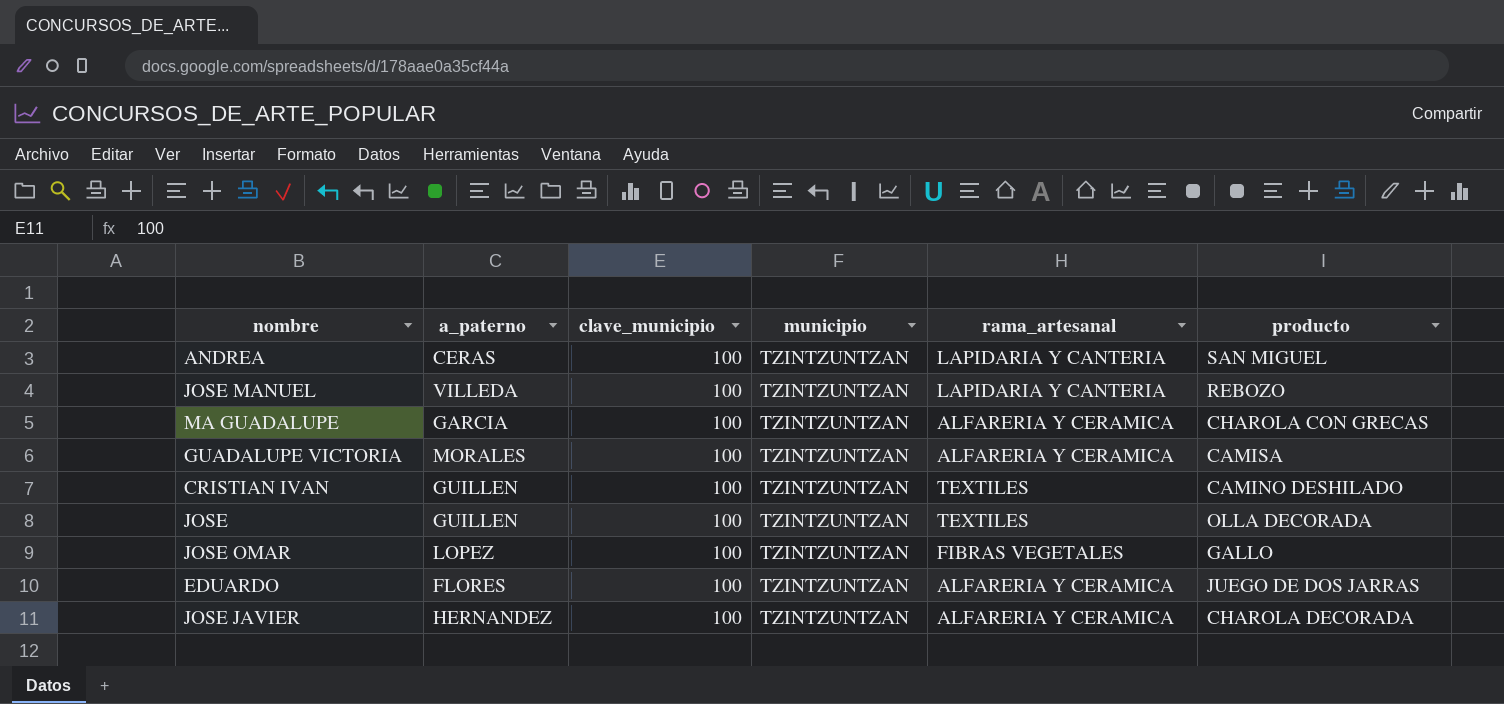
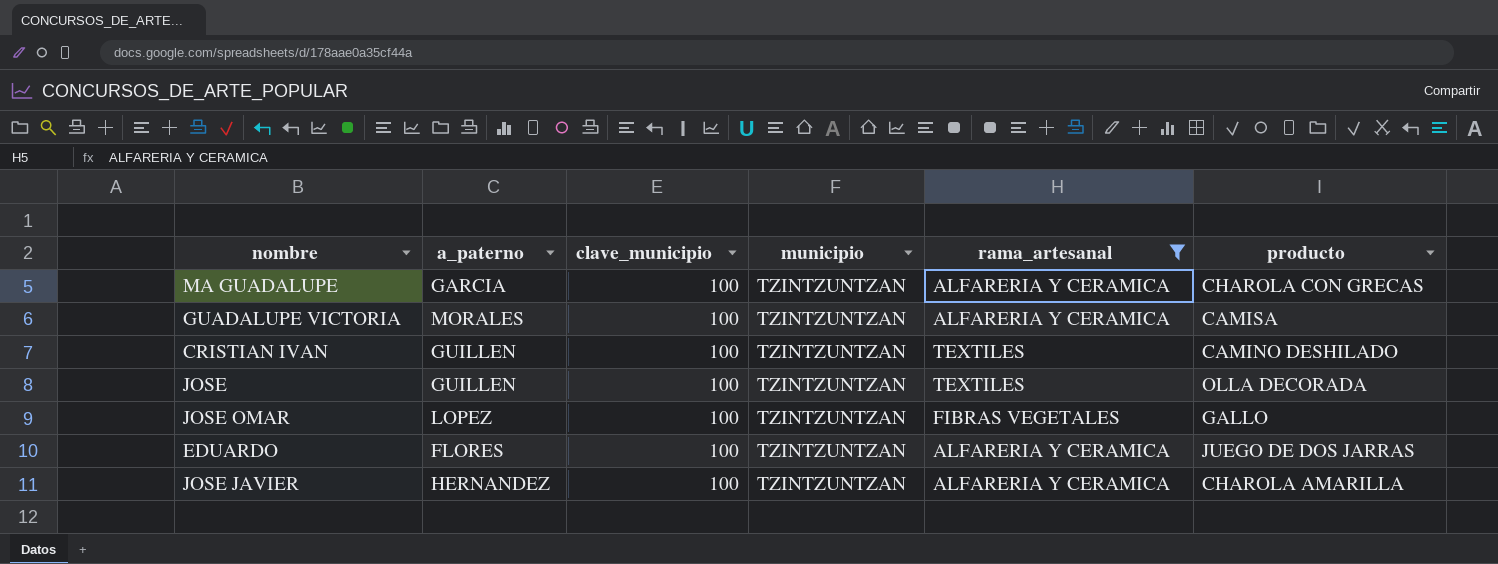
filter: none -> rama_artesanal != LAPIDARIA Y CANTERIA
JOSE JAVIER | producto: CHAROLA DECORADA -> CHAROLA AMARILLA

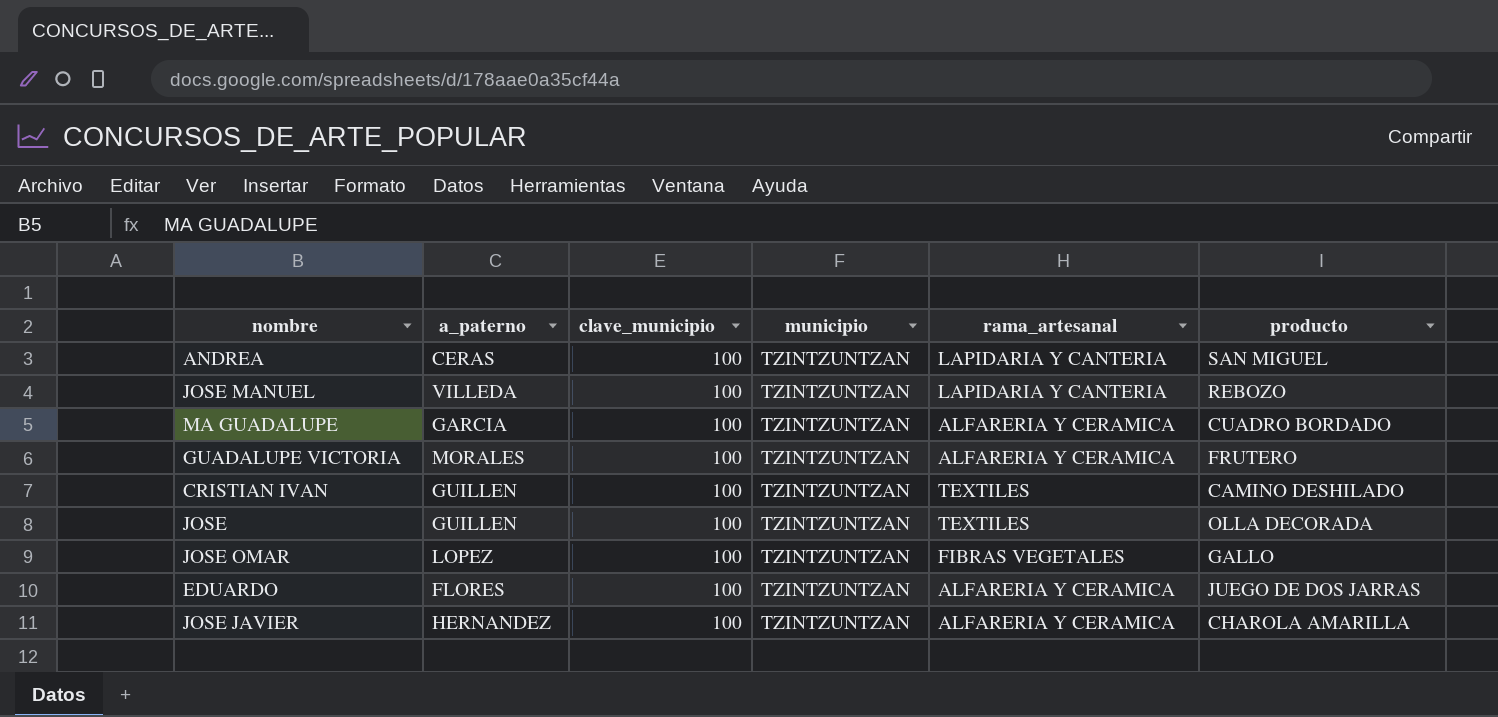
filter: rama_artesanal != LAPIDARIA Y CANTERIA -> none
MA GUADALUPE | producto: CHAROLA CON GRECAS -> CUADRO BORDADO
GUADALUPE VICTORIA | producto: CAMISA -> FRUTERO

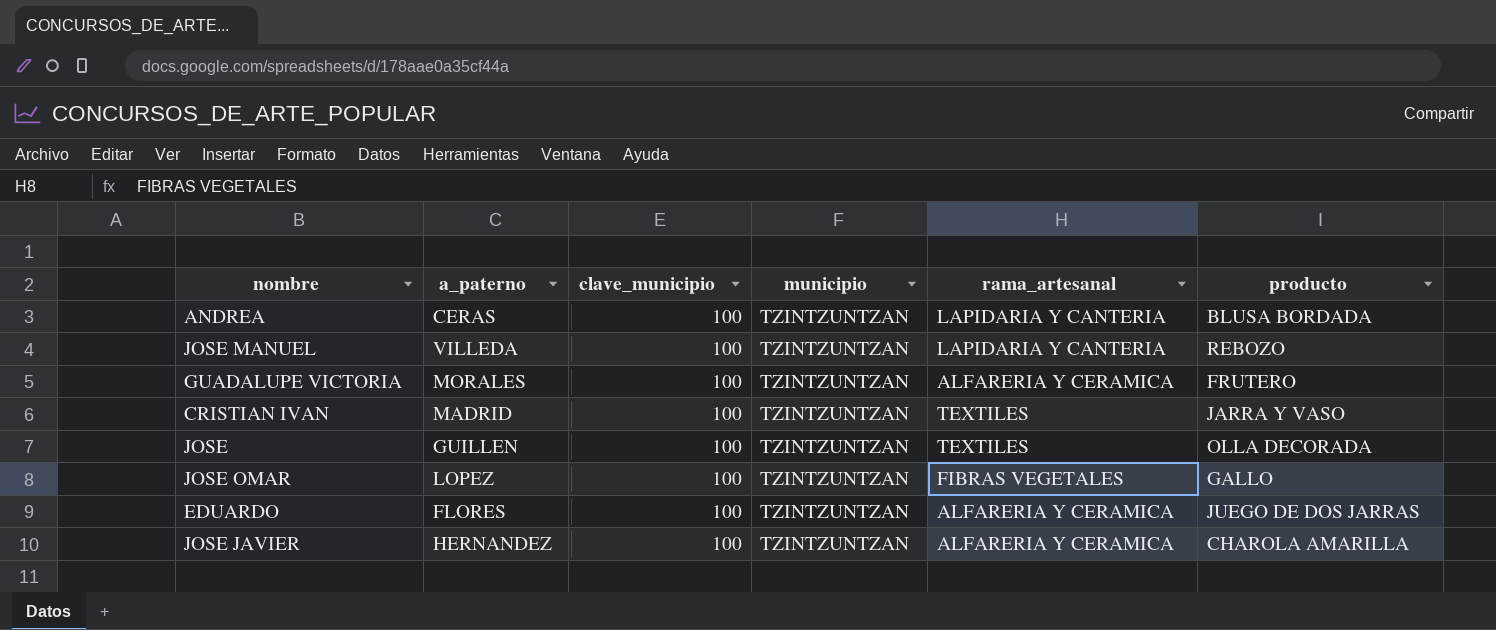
row MA GUADALUPE: GARCIA | 100 | TZINTZUNTZAN | ALFARERIA Y CERAMICA | CUADRO BORDADO -> none
ANDREA | producto: SAN MIGUEL -> BLUSA BORDADA
CRISTIAN IVAN | a_paterno: GUILLEN -> MADRID
CRISTIAN IVAN | producto: CAMINO DESHILADO -> JARRA Y VASO

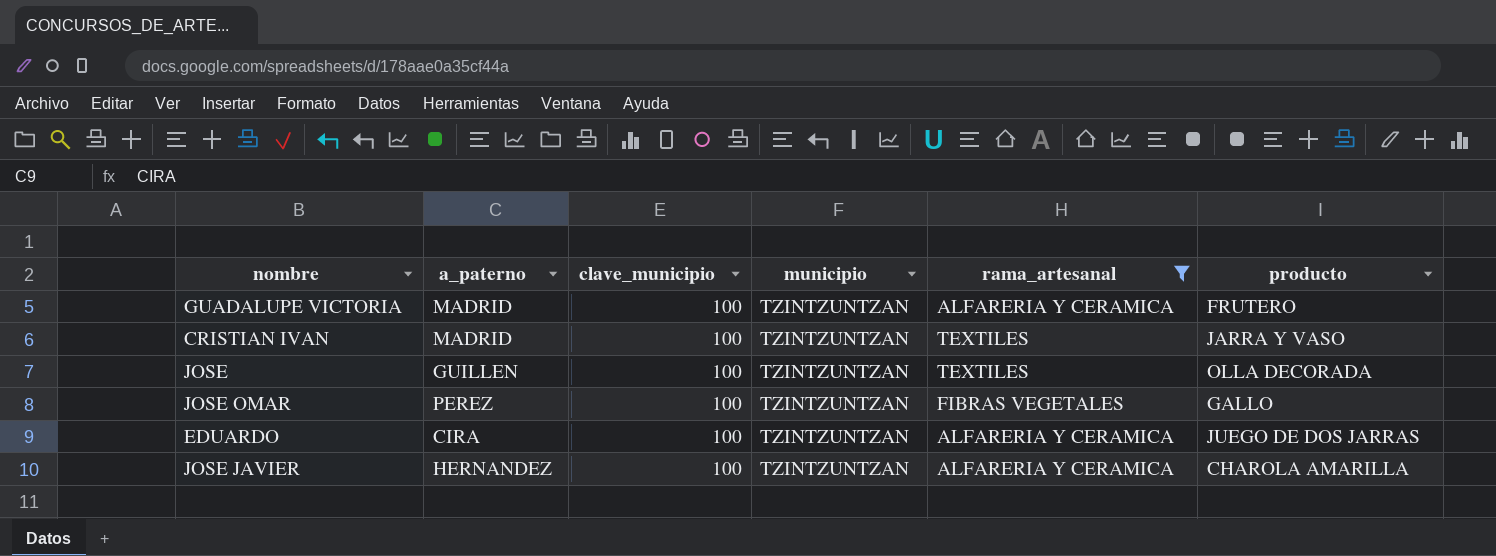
filter: none -> rama_artesanal != LAPIDARIA Y CANTERIA
GUADALUPE VICTORIA | a_paterno: MORALES -> MADRID
JOSE OMAR | a_paterno: LOPEZ -> PEREZ
EDUARDO | a_paterno: FLORES -> CIRA

